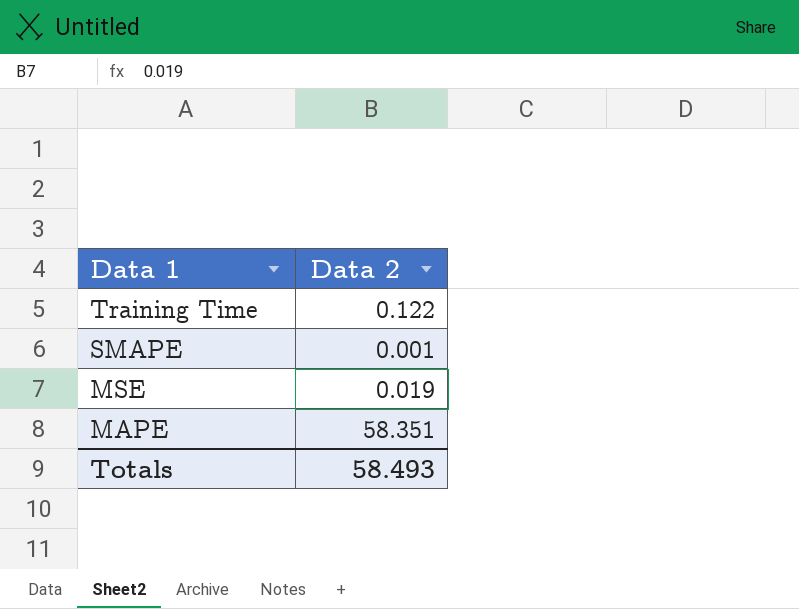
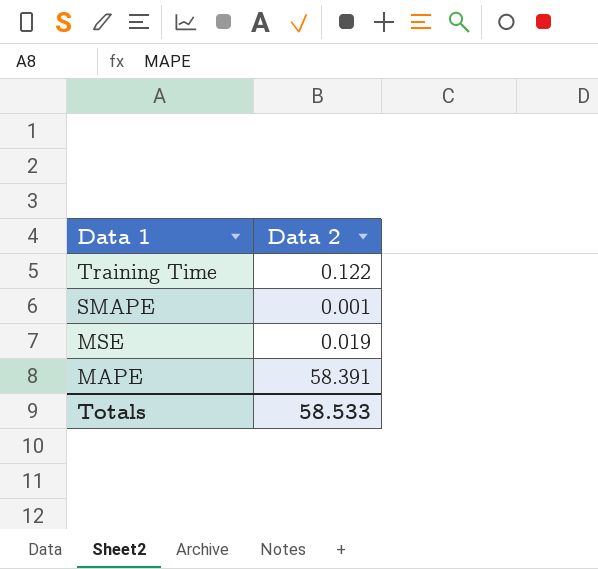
MAPE | Data 2: 58.351 -> 58.391
Totals | Data 2: 58.493 -> 58.533

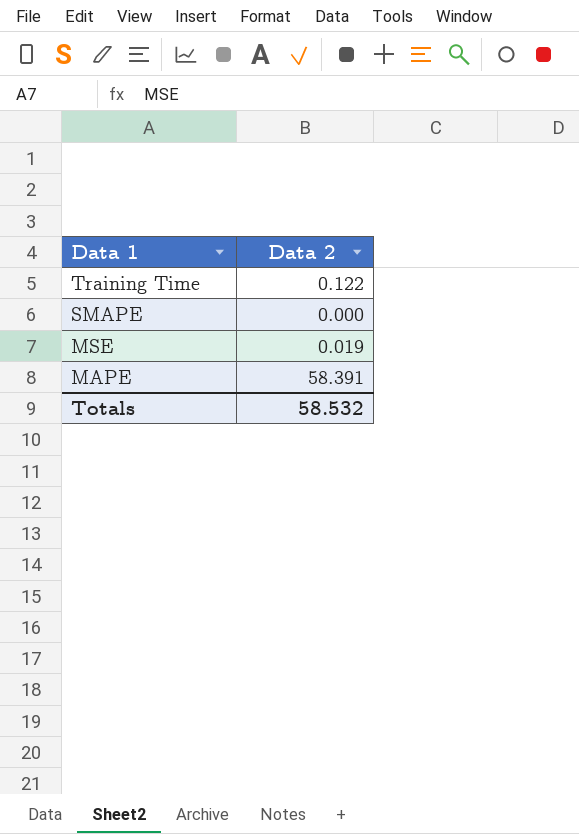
SMAPE | Data 2: 0.001 -> 0.000
Totals | Data 2: 58.533 -> 58.532

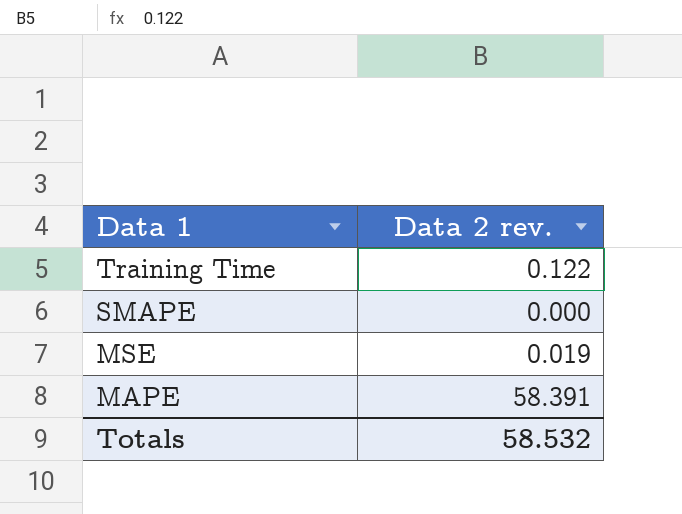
column name: Data 2 -> Data 2 rev.

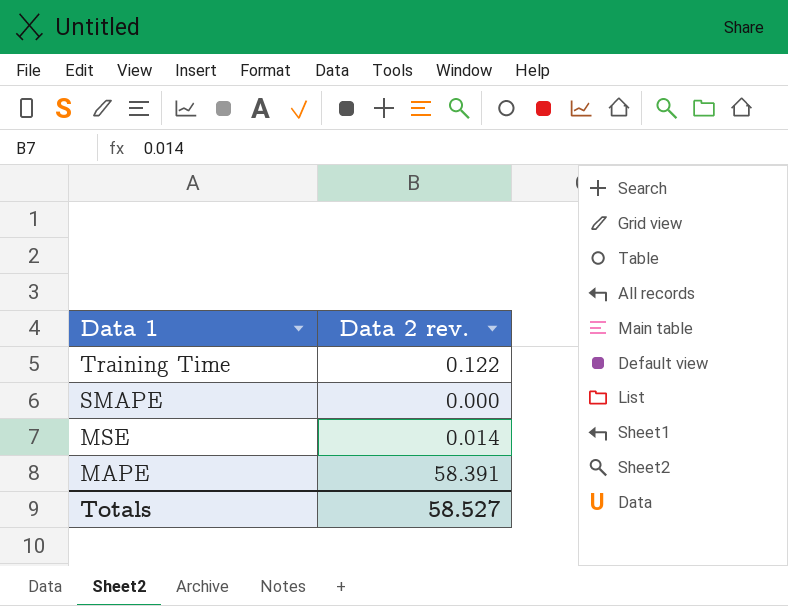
MSE | Data 2 rev.: 0.019 -> 0.014
Totals | Data 2 rev.: 58.532 -> 58.527

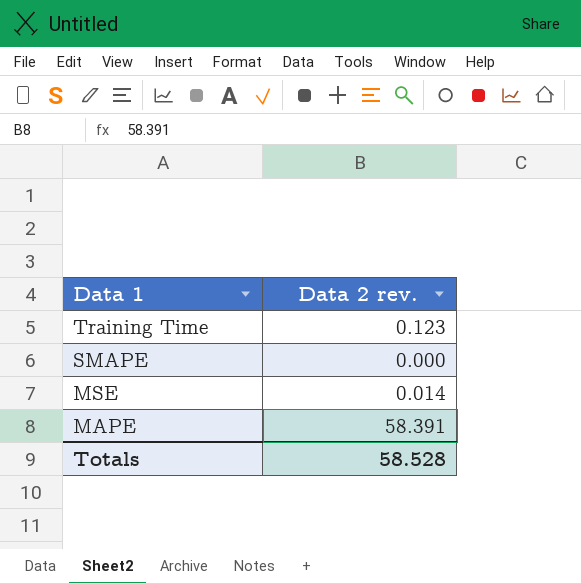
Training Time | Data 2 rev.: 0.122 -> 0.123
Totals | Data 2 rev.: 58.527 -> 58.528

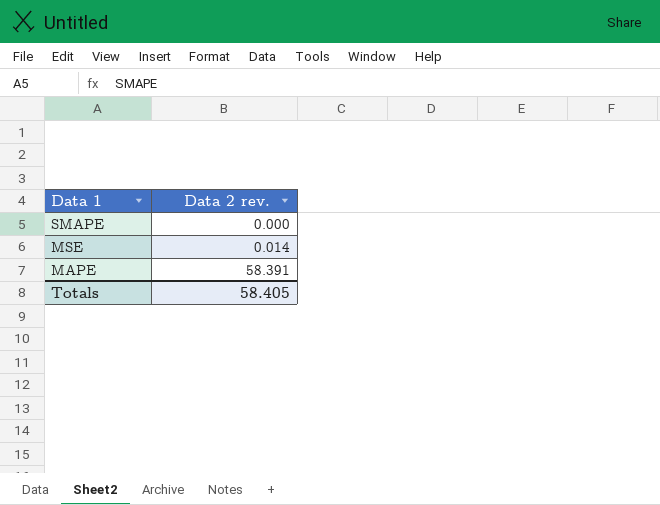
row Training Time: 0.123 -> none
Totals | Data 2 rev.: 58.528 -> 58.405

